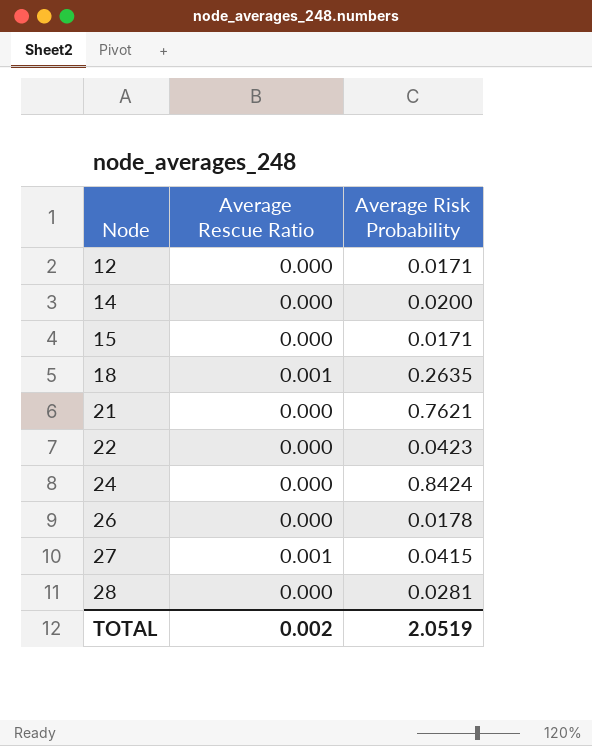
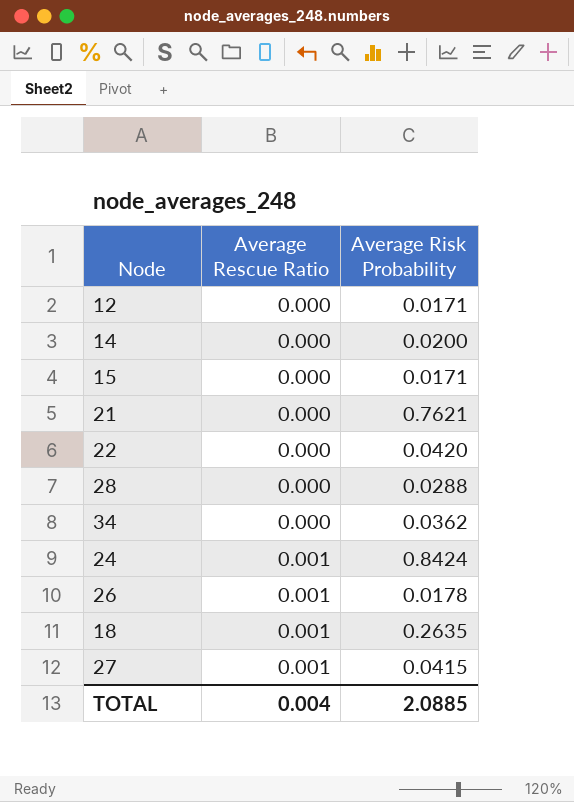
row order: Node ascending -> Average Rescue Ratio ascending
22 | Average Risk Probability: 0.0423 -> 0.0420
28 | Average Risk Probability: 0.0281 -> 0.0288
row 34: none -> 0.000 | 0.0362
24 | Average Rescue Ratio: 0.000 -> 0.001
26 | Average Rescue Ratio: 0.000 -> 0.001
TOTAL | Average Rescue Ratio: 0.002 -> 0.004
TOTAL | Average Risk Probability: 2.0519 -> 2.0885

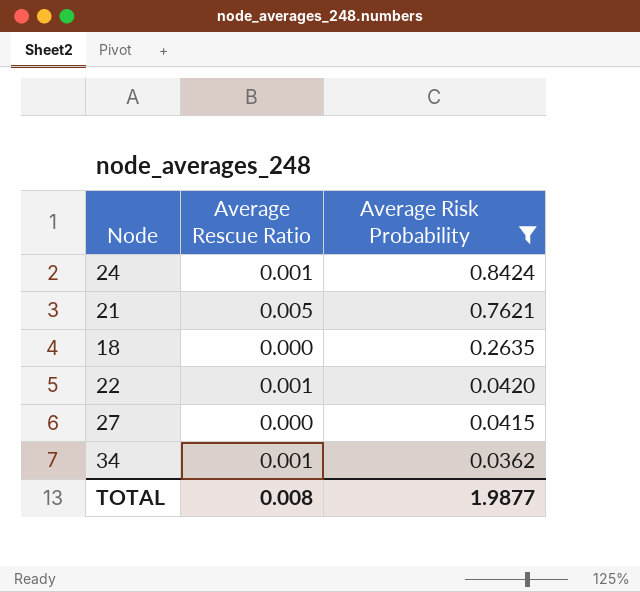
filter: none -> Average Risk Probability >= 0.0362
row order: Average Rescue Ratio ascending -> Average Risk Probability descending
21 | Average Rescue Ratio: 0.000 -> 0.005
18 | Average Rescue Ratio: 0.001 -> 0.000
22 | Average Rescue Ratio: 0.000 -> 0.001
27 | Average Rescue Ratio: 0.001 -> 0.000
34 | Average Rescue Ratio: 0.000 -> 0.001
TOTAL | Average Rescue Ratio: 0.004 -> 0.008
TOTAL | Average Risk Probability: 2.0885 -> 1.9877

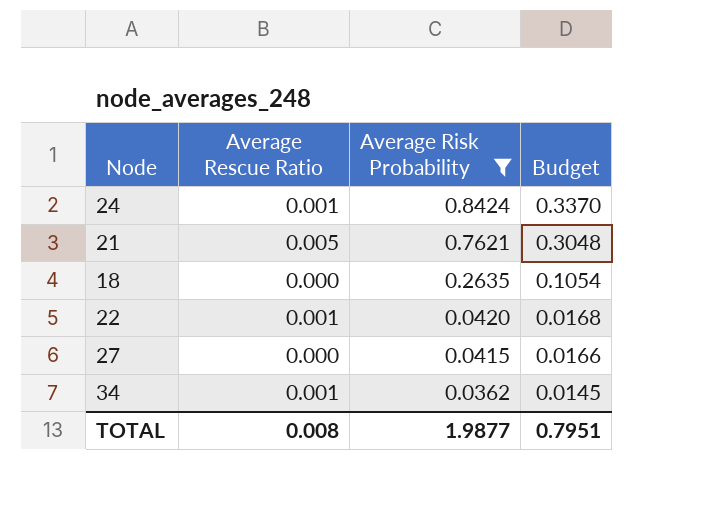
column Budget | formula: none -> [Average Risk Probability] * 0.4

